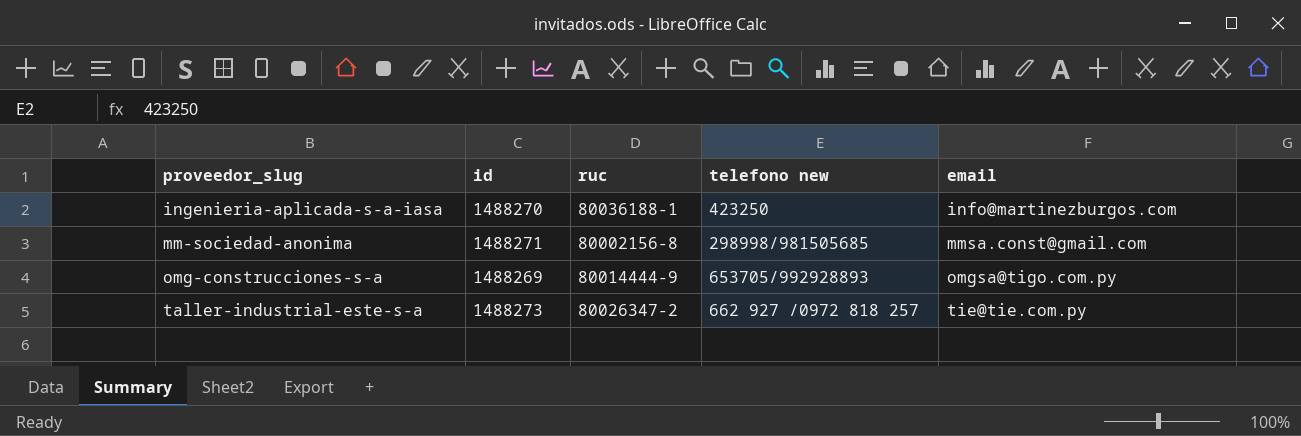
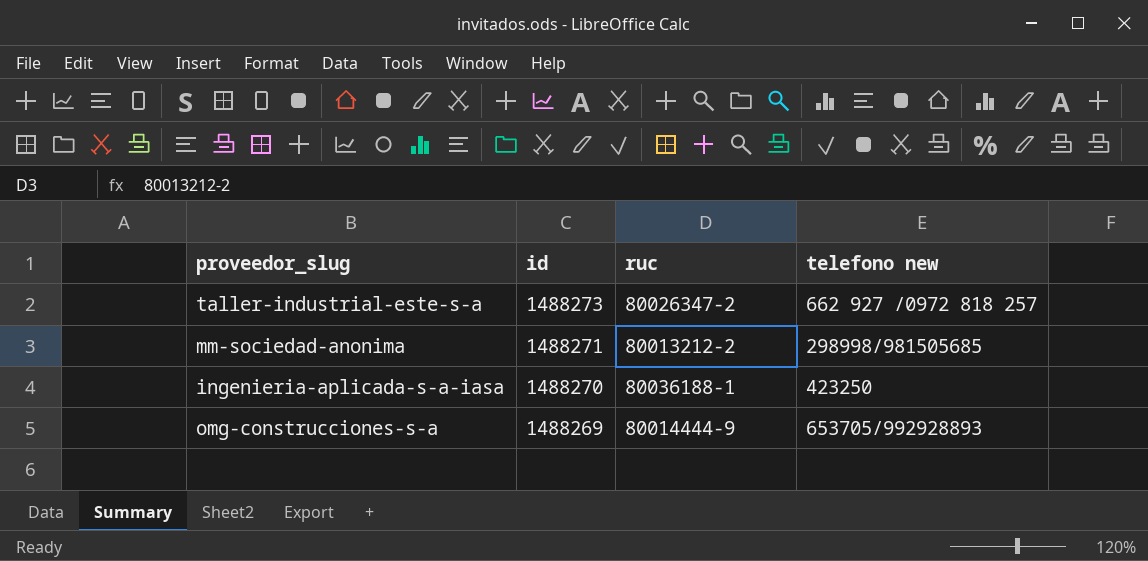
row order: proveedor_slug ascending -> id descending
column email | position: 5 -> none
mm-sociedad-anonima | ruc: 80002156-8 -> 80013212-2

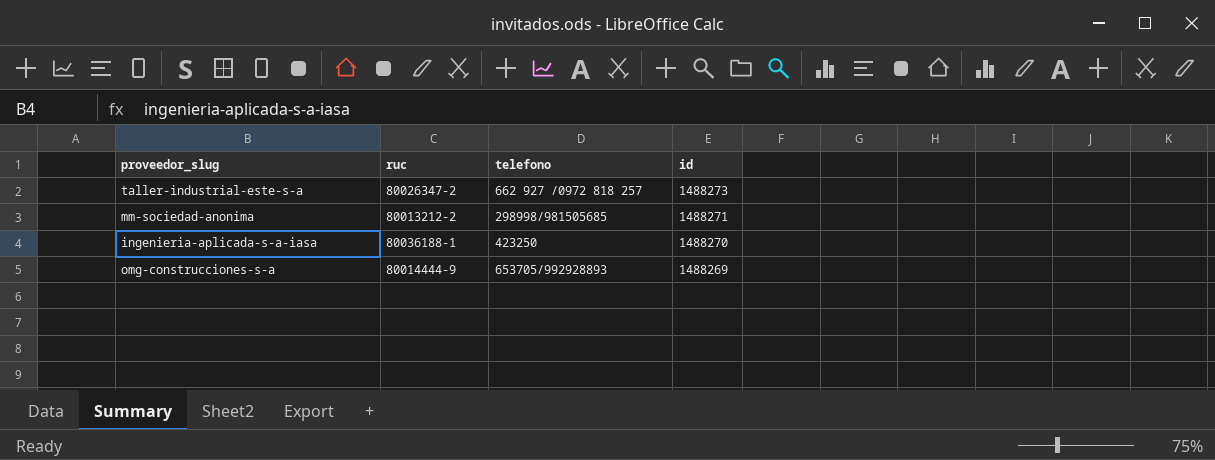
column name: telefono new -> telefono
column id | position: 2 -> 4

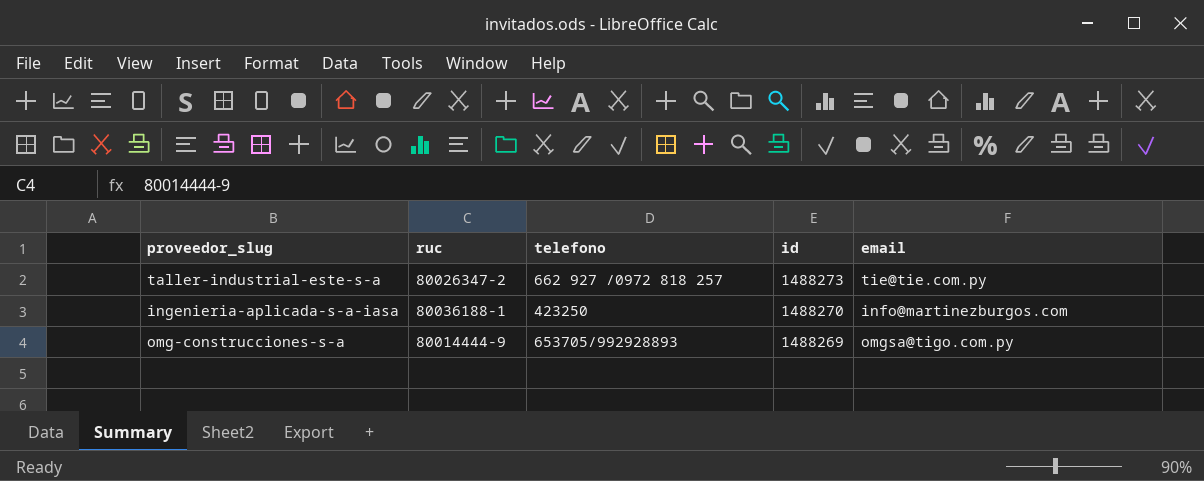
column email | position: none -> 5
row mm-sociedad-anonima: 80013212-2 | 298998/981505685 | 1488271 -> none

